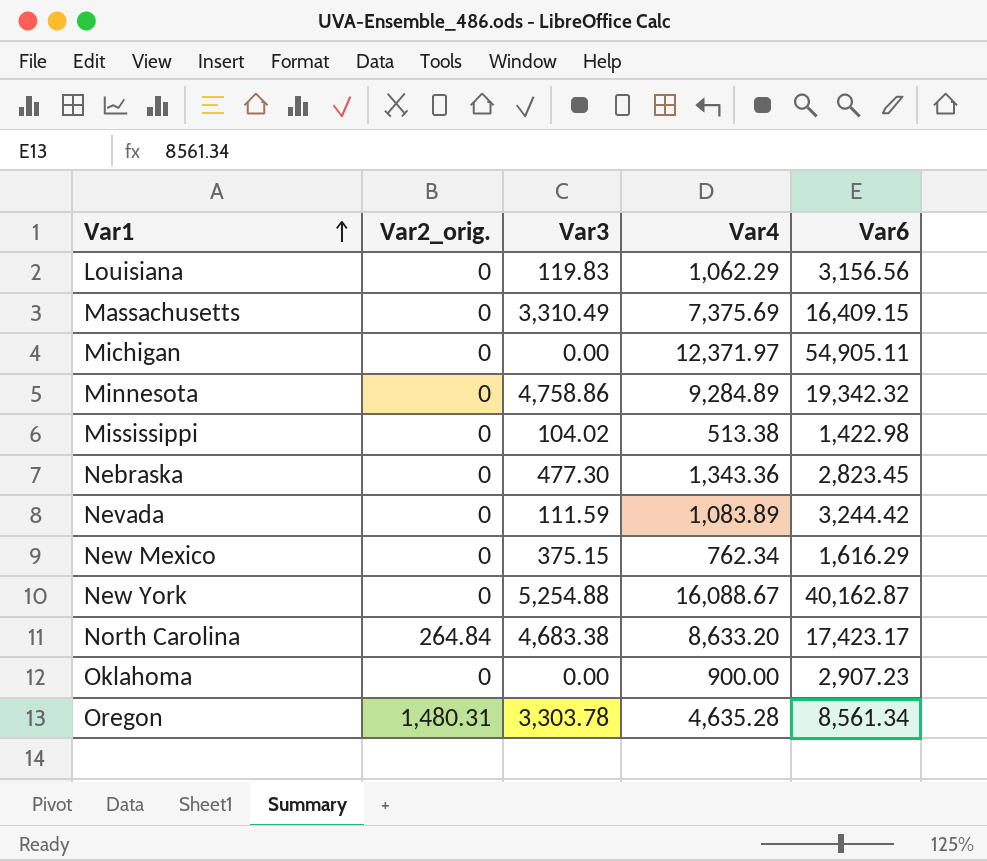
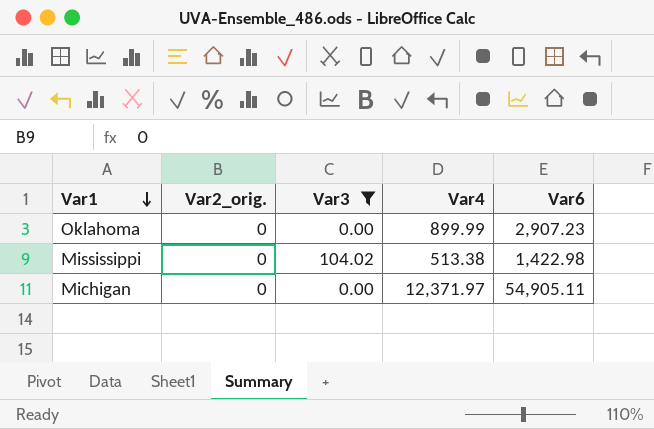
filter: none -> Var3 <= 104.02
row order: Var1 ascending -> Var1 descending
Oklahoma | Var4: 900.00 -> 899.99

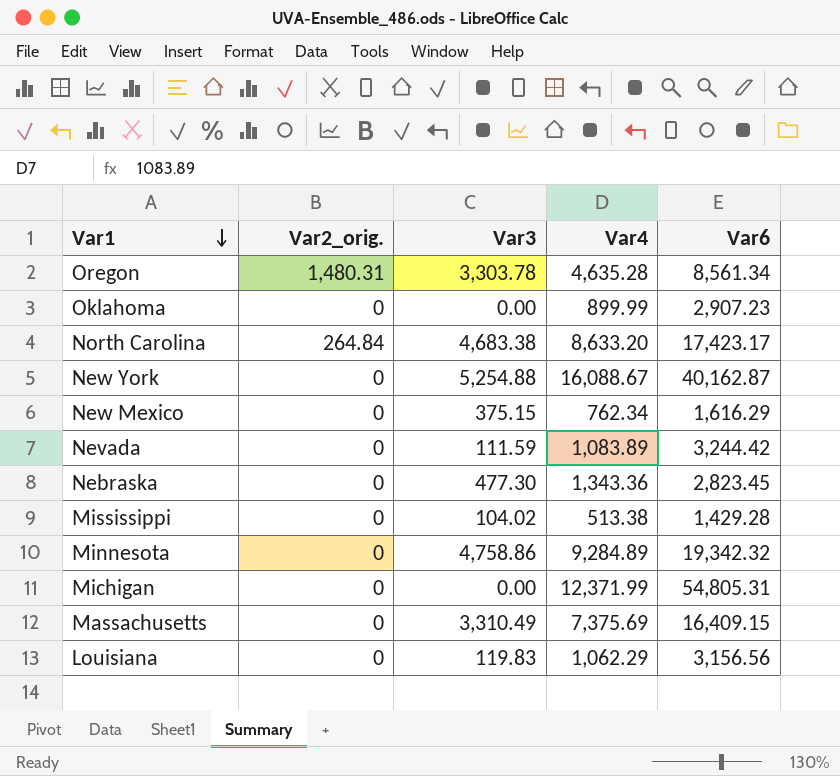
filter: Var3 <= 104.02 -> none
Mississippi | Var6: 1,422.98 -> 1,429.28
Michigan | Var4: 12,371.97 -> 12,371.99
Michigan | Var6: 54,905.11 -> 54,805.31

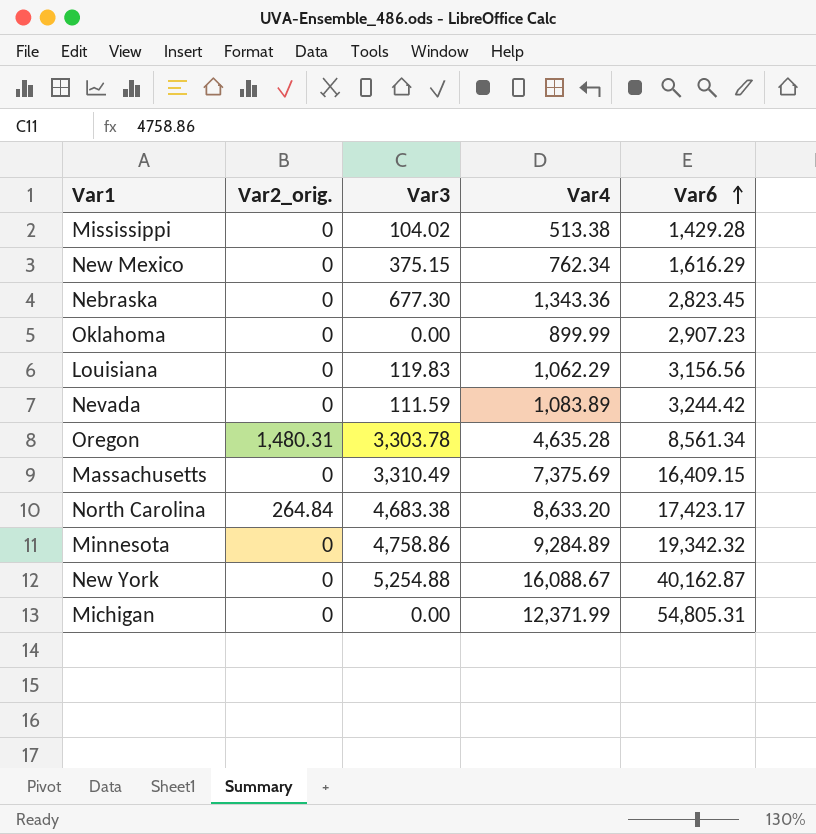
row order: Var1 descending -> Var6 ascending
Nebraska | Var3: 477.30 -> 677.30

